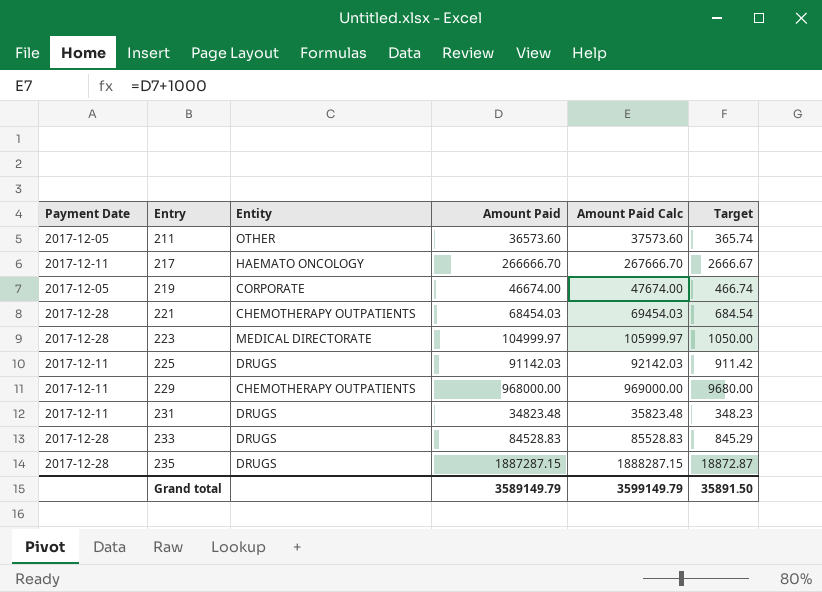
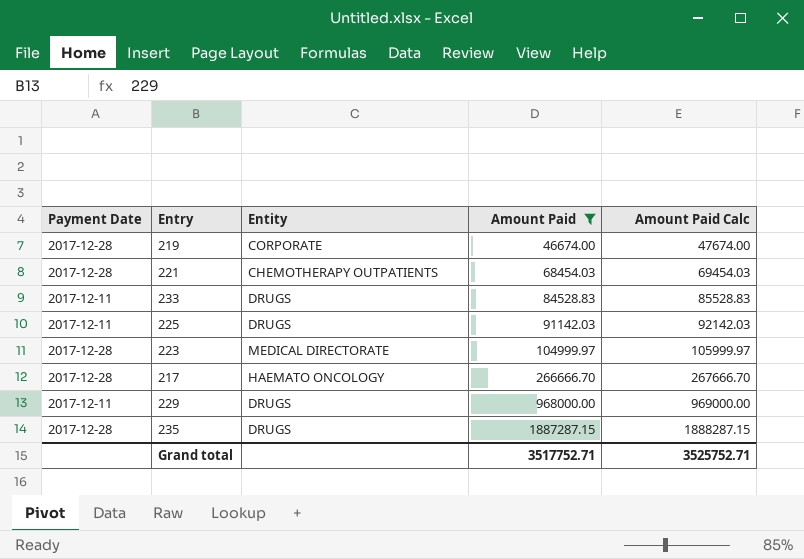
filter: none -> Amount Paid >= 46674.00
row order: Entry ascending -> Amount Paid ascending
column Target | formula: [Amount Paid] * 0.01 -> none
219 | Payment Date: 2017-12-05 -> 2017-12-28
233 | Payment Date: 2017-12-28 -> 2017-12-11
217 | Payment Date: 2017-12-11 -> 2017-12-28
229 | Entity: CHEMOTHERAPY OUTPATIENTS -> DRUGS
Grand total | Amount Paid: 3589149.79 -> 3517752.71
Grand total | Amount Paid Calc: 3599149.79 -> 3525752.71

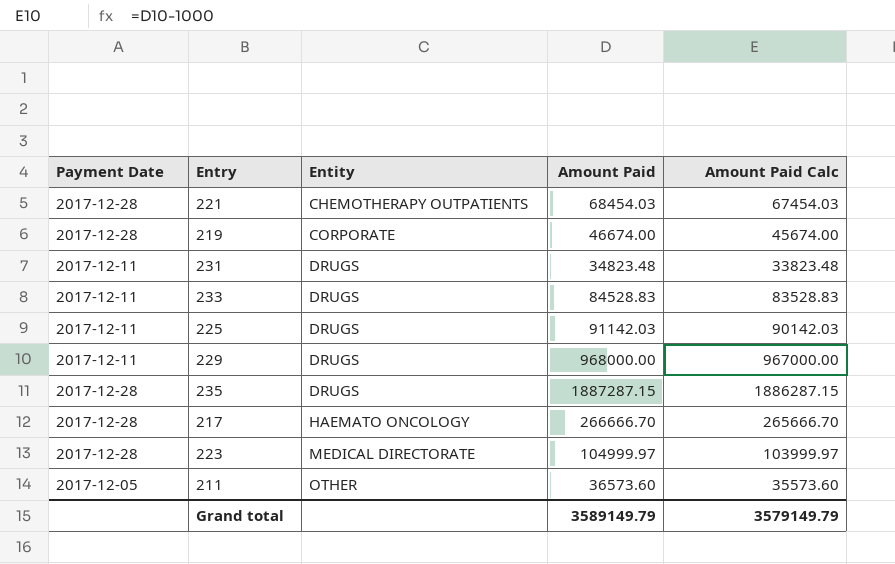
filter: Amount Paid >= 46674.00 -> none
row order: Amount Paid ascending -> Entity ascending
column Amount Paid Calc | formula: [Amount Paid] + 1000 -> [Amount Paid] - 1000
Grand total | Amount Paid: 3517752.71 -> 3589149.79
Grand total | Amount Paid Calc: 3525752.71 -> 3579149.79

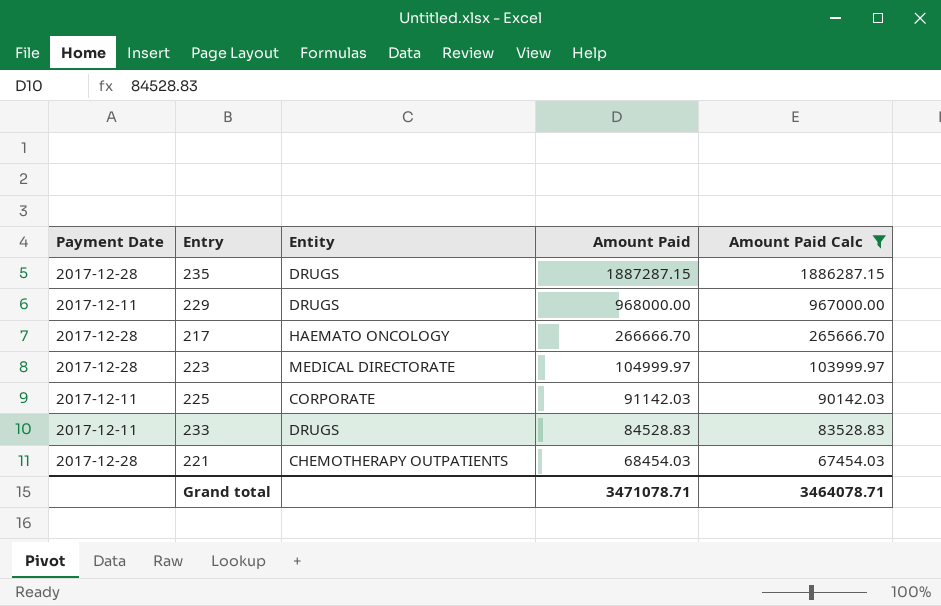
filter: none -> Amount Paid Calc >= 67454.03
row order: Entity ascending -> Amount Paid descending
225 | Entity: DRUGS -> CORPORATE
Grand total | Amount Paid: 3589149.79 -> 3471078.71
Grand total | Amount Paid Calc: 3579149.79 -> 3464078.71

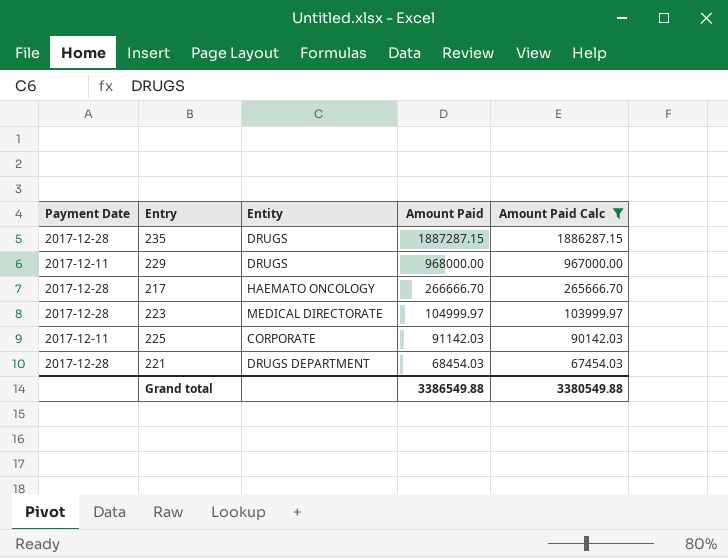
row 233: 2017-12-11 | DRUGS | 84528.83 | 83528.83 -> none
221 | Entity: CHEMOTHERAPY OUTPATIENTS -> DRUGS DEPARTMENT
Grand total | Amount Paid: 3471078.71 -> 3386549.88
Grand total | Amount Paid Calc: 3464078.71 -> 3380549.88

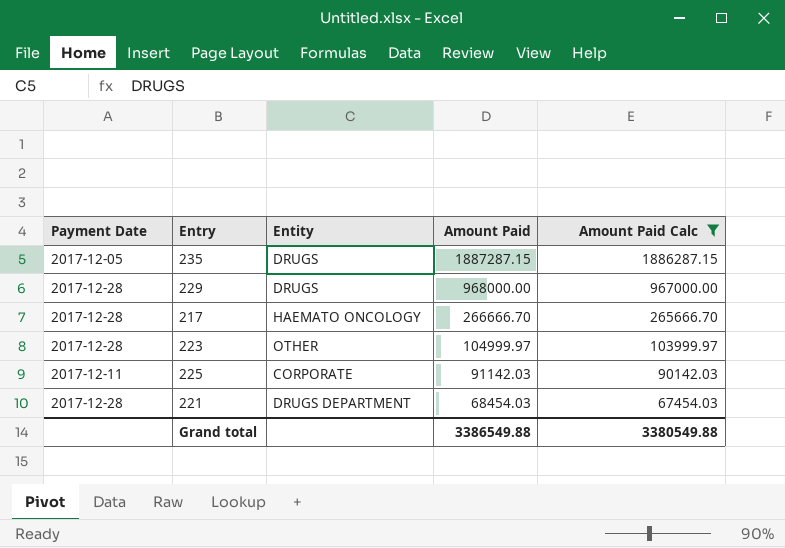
235 | Payment Date: 2017-12-28 -> 2017-12-05
229 | Payment Date: 2017-12-11 -> 2017-12-28
223 | Entity: MEDICAL DIRECTORATE -> OTHER

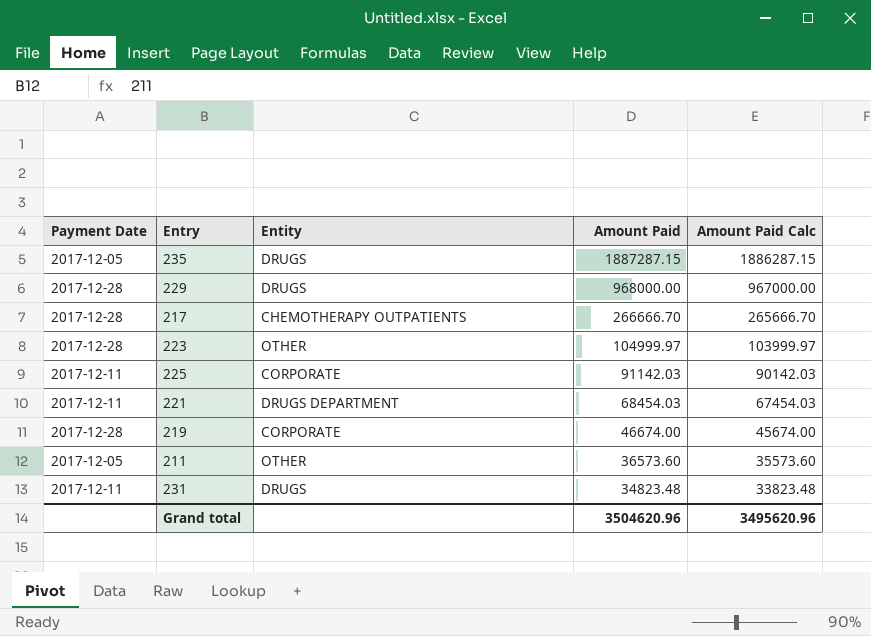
filter: Amount Paid Calc >= 67454.03 -> none
217 | Entity: HAEMATO ONCOLOGY -> CHEMOTHERAPY OUTPATIENTS
221 | Payment Date: 2017-12-28 -> 2017-12-11
Grand total | Amount Paid: 3386549.88 -> 3504620.96
Grand total | Amount Paid Calc: 3380549.88 -> 3495620.96

